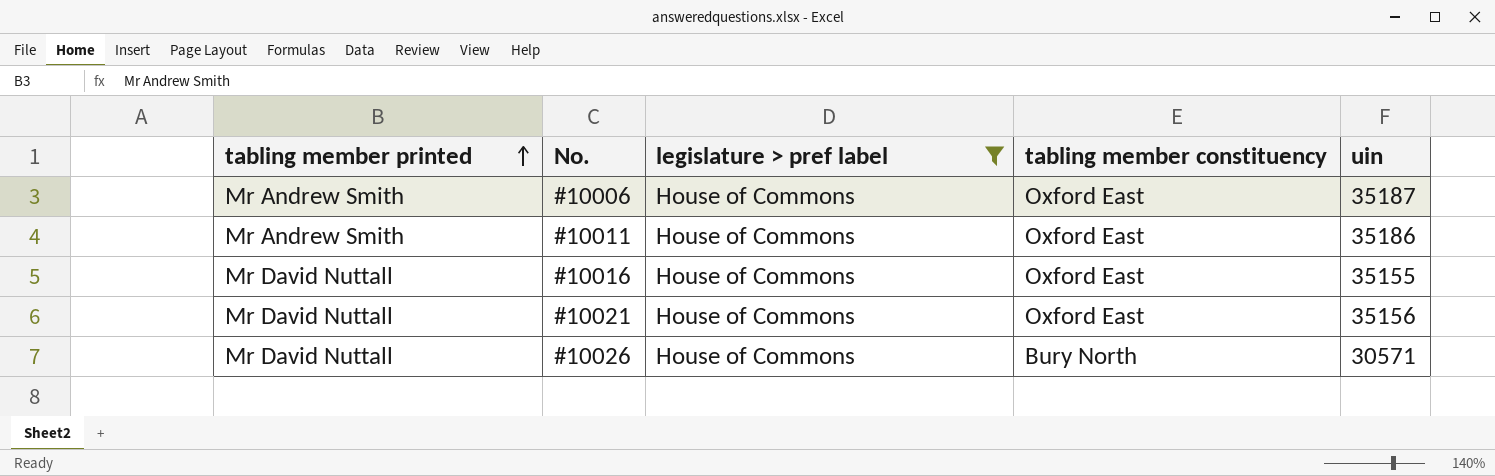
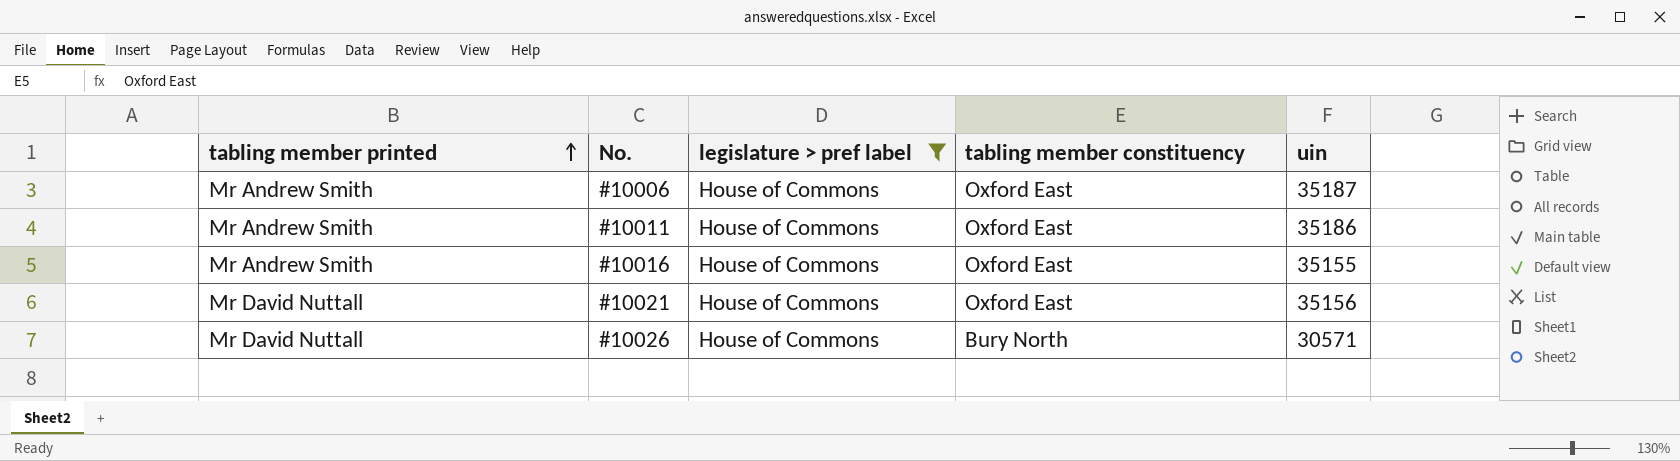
#10016 | tabling member printed: Mr David Nuttall -> Mr Andrew Smith

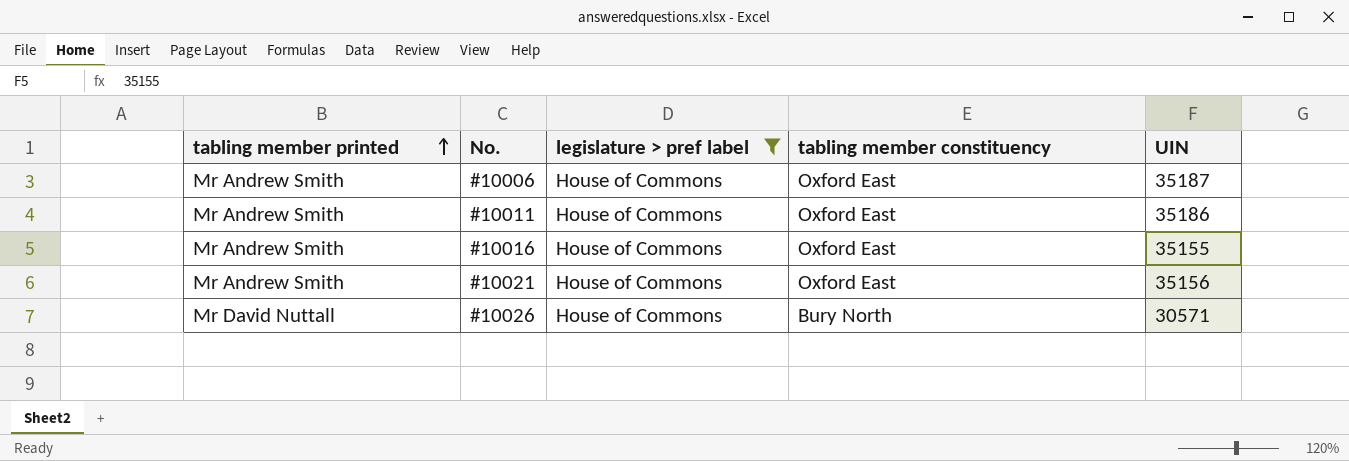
column name: uin -> UIN
#10021 | tabling member printed: Mr David Nuttall -> Mr Andrew Smith

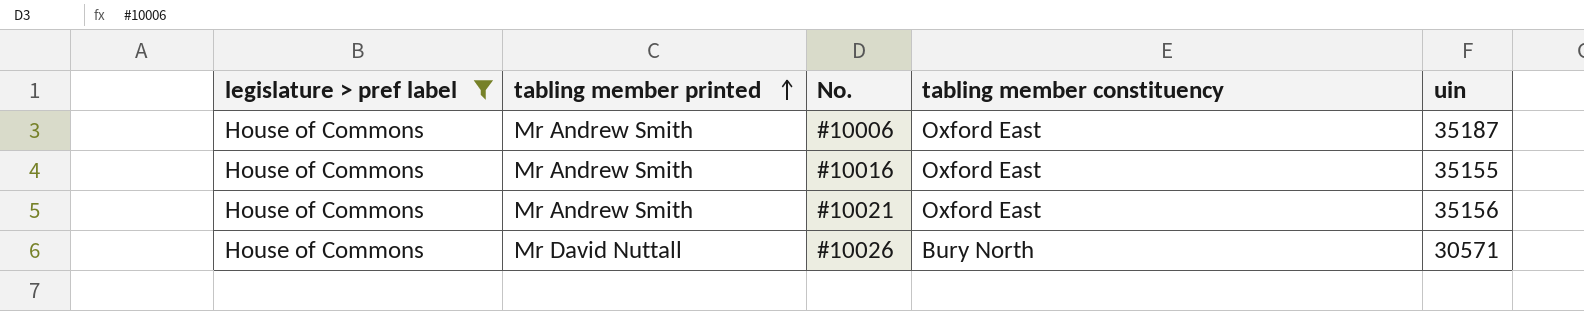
column legislature > pref label | position: 3 -> 1
column name: UIN -> uin
row #10011: Mr Andrew Smith | House of Commons | Oxford East | 35186 -> none

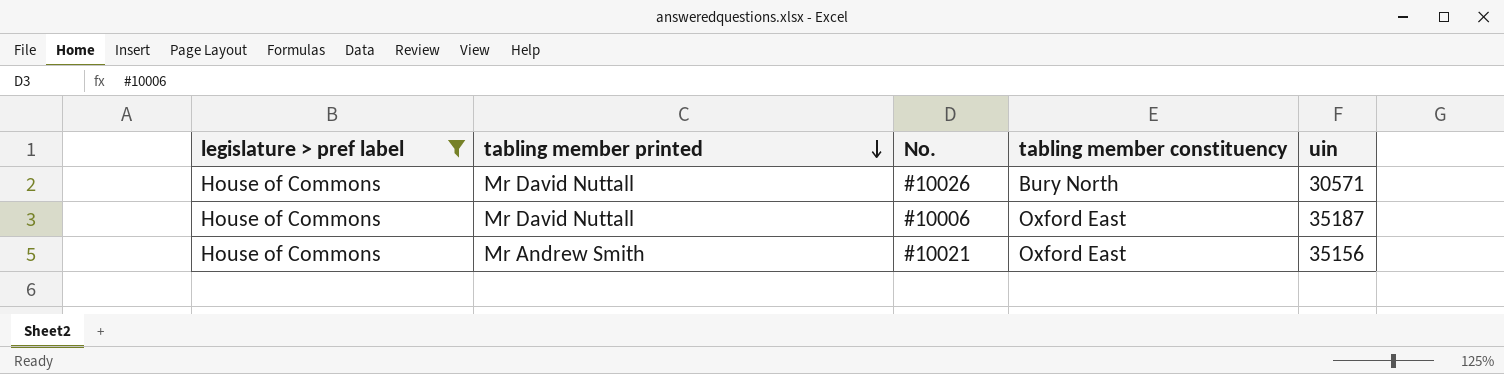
row order: tabling member printed ascending -> tabling member printed descending
row #10016: House of Commons | Mr Andrew Smith | Oxford East | 35155 -> none
#10006 | tabling member printed: Mr Andrew Smith -> Mr David Nuttall

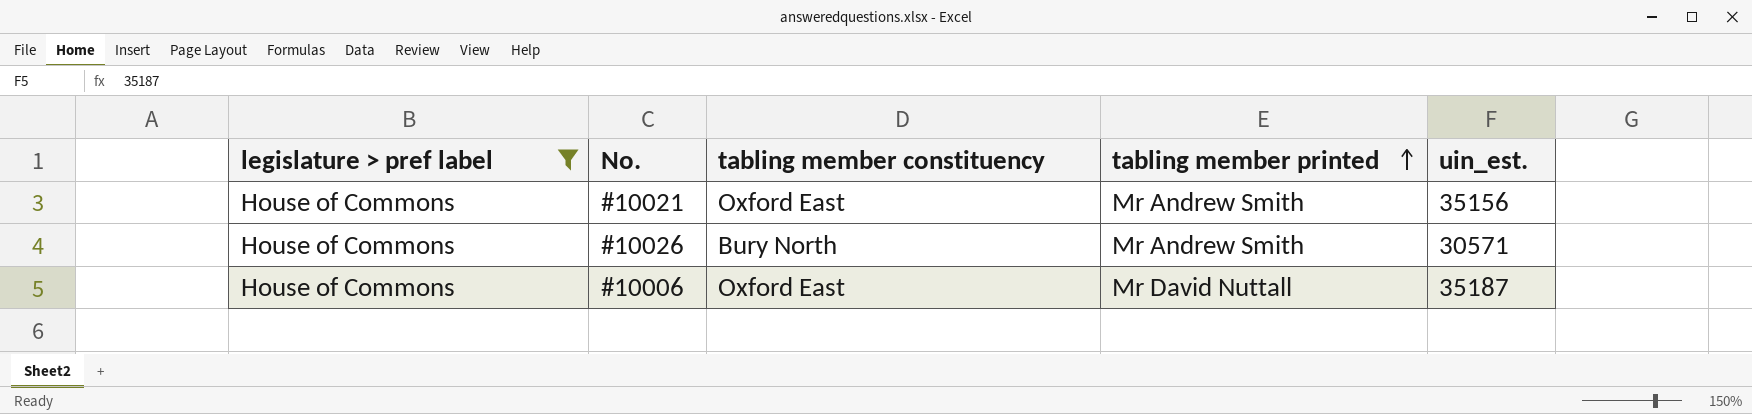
row order: tabling member printed descending -> tabling member printed ascending
column tabling member printed | position: 2 -> 4
column name: uin -> uin_est.
#10026 | tabling member printed: Mr David Nuttall -> Mr Andrew Smith

